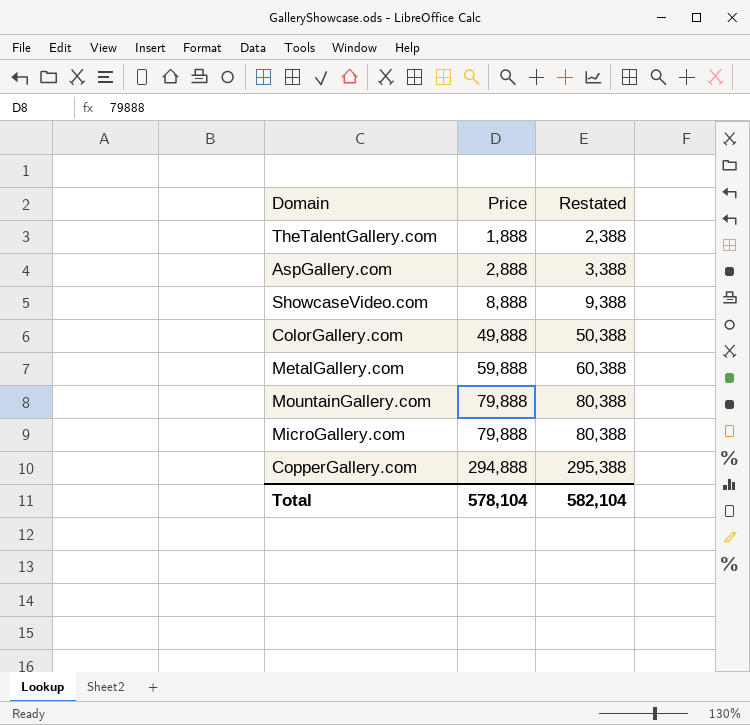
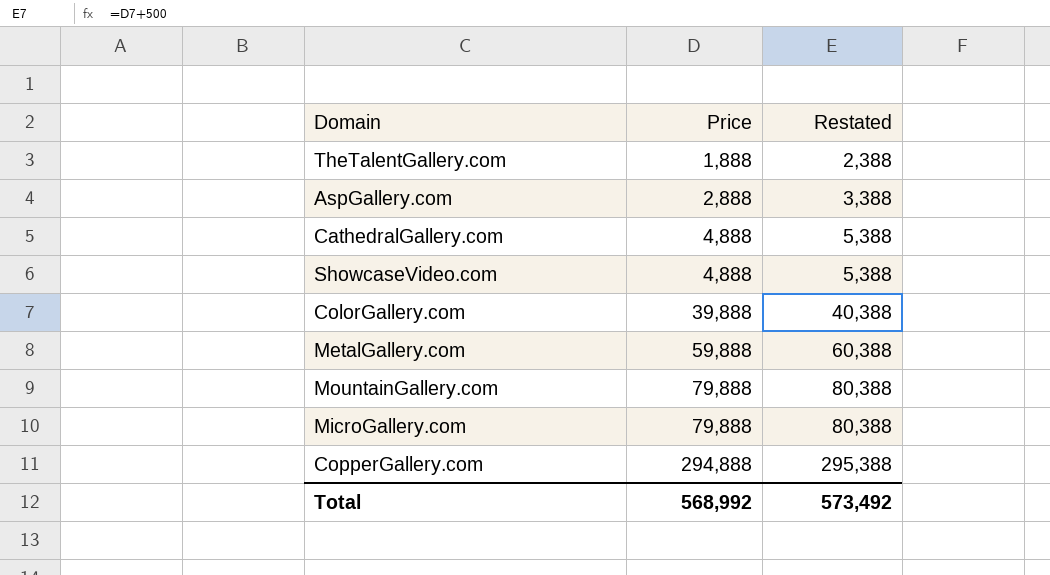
row CathedralGallery.com: none -> 4,888 | 5,388
ShowcaseVideo.com | Price: 8,888 -> 4,888
ShowcaseVideo.com | Restated: 9,388 -> 5,388
ColorGallery.com | Price: 49,888 -> 39,888
ColorGallery.com | Restated: 50,388 -> 40,388
Total | Price: 578,104 -> 568,992
Total | Restated: 582,104 -> 573,492

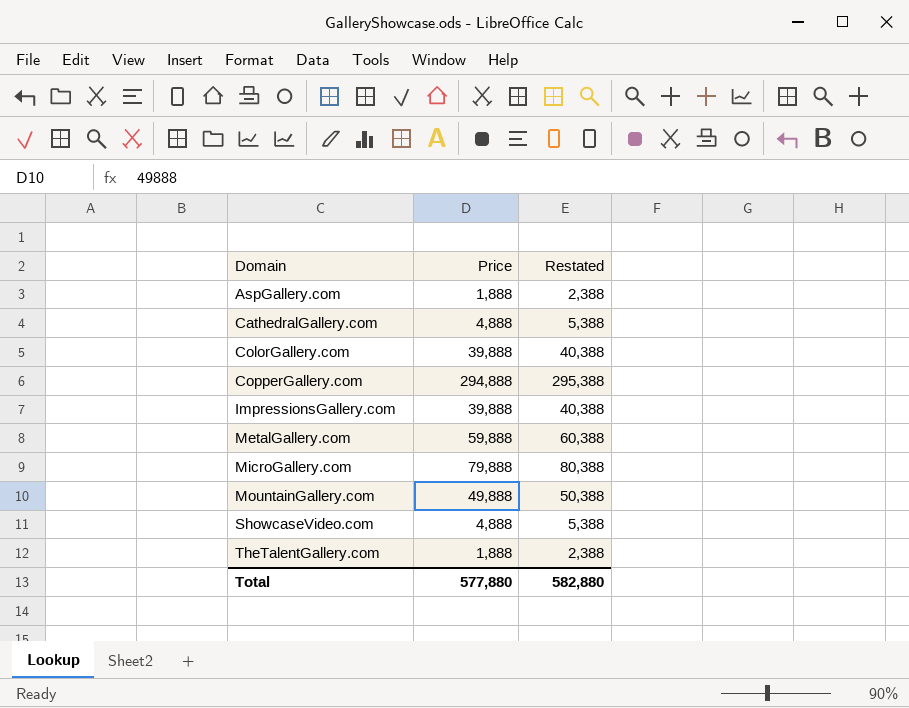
row order: Price ascending -> Domain ascending
AspGallery.com | Price: 2,888 -> 1,888
AspGallery.com | Restated: 3,388 -> 2,388
row ImpressionsGallery.com: none -> 39,888 | 40,388
MountainGallery.com | Price: 79,888 -> 49,888
MountainGallery.com | Restated: 80,388 -> 50,388
Total | Price: 568,992 -> 577,880
Total | Restated: 573,492 -> 582,880

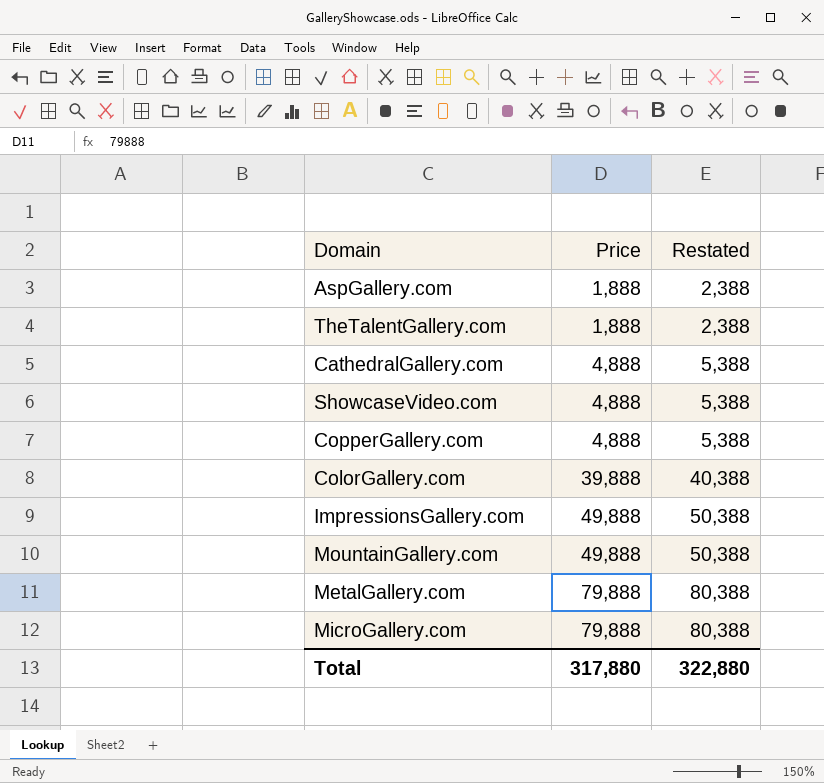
row order: Domain ascending -> Price ascending
CopperGallery.com | Price: 294,888 -> 4,888
CopperGallery.com | Restated: 295,388 -> 5,388
ImpressionsGallery.com | Price: 39,888 -> 49,888
ImpressionsGallery.com | Restated: 40,388 -> 50,388
MetalGallery.com | Price: 59,888 -> 79,888
MetalGallery.com | Restated: 60,388 -> 80,388
Total | Price: 577,880 -> 317,880
Total | Restated: 582,880 -> 322,880

